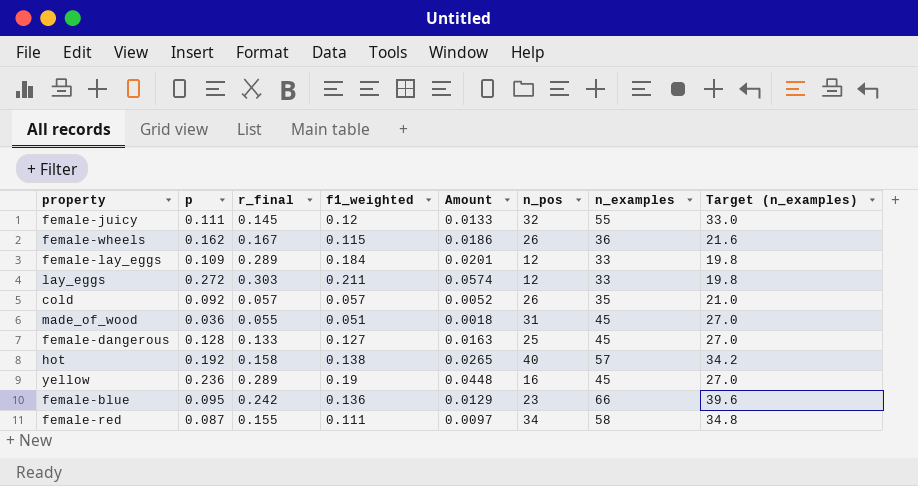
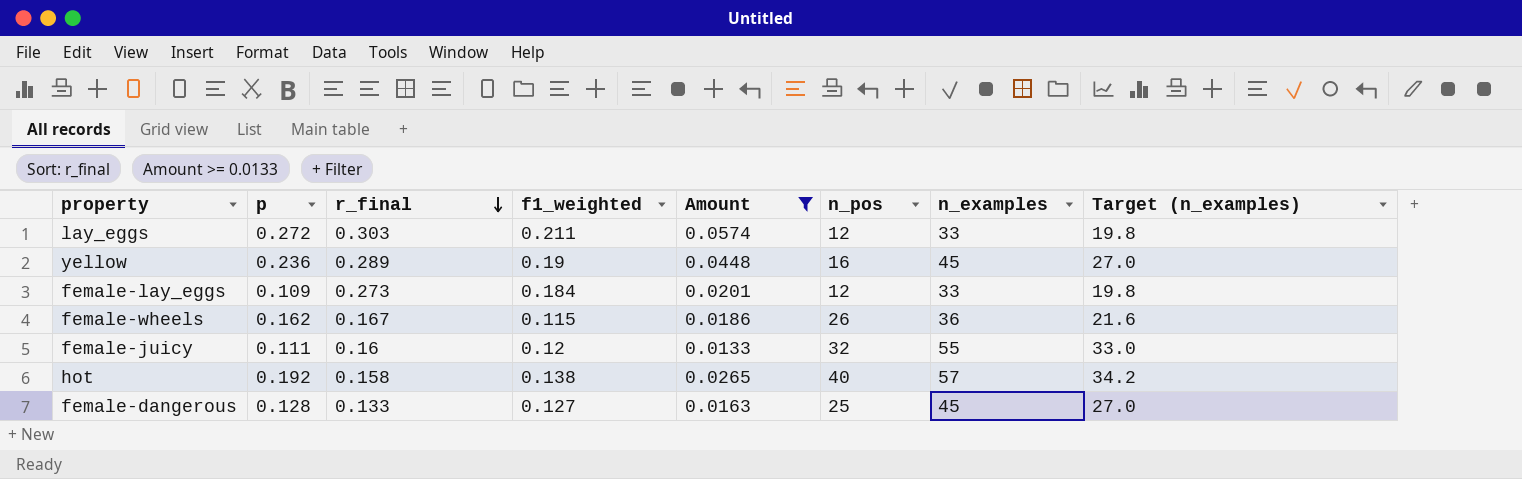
filter: none -> Amount >= 0.0133
row order: none -> r_final descending
female-lay_eggs | r_final: 0.289 -> 0.273
female-juicy | r_final: 0.145 -> 0.16

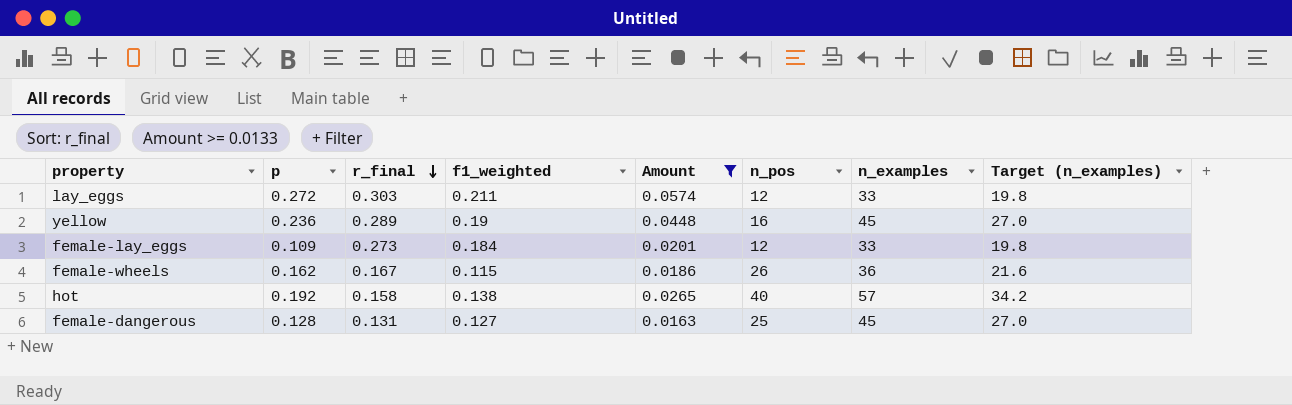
row female-juicy: 0.111 | 0.16 | 0.12 | 0.0133 | 32 | 55 | 33.0 -> none
female-dangerous | r_final: 0.133 -> 0.131

